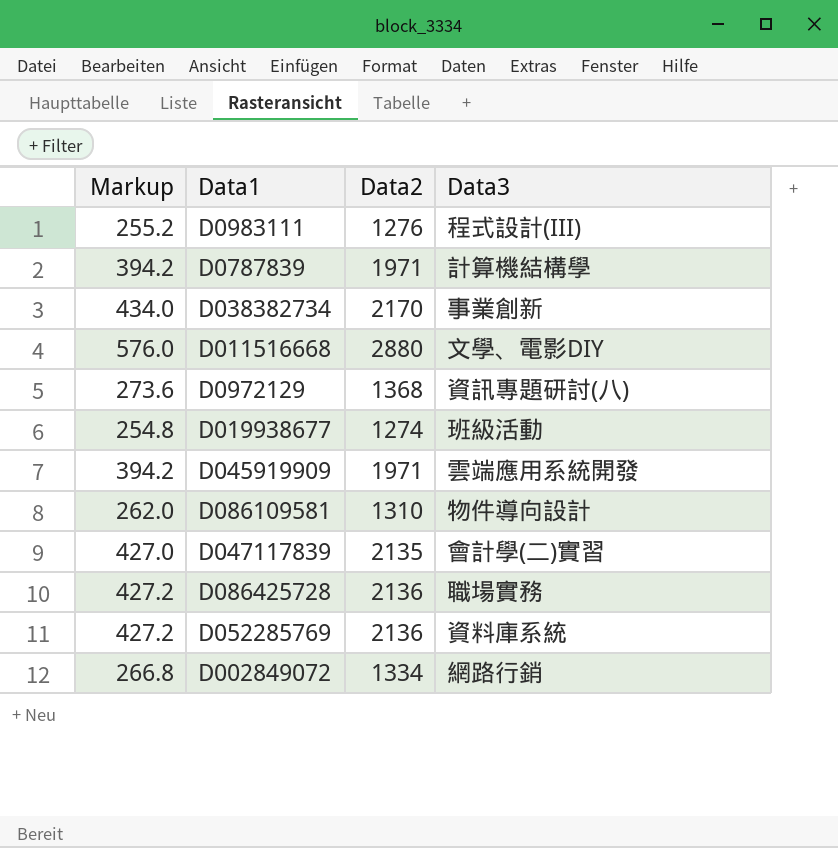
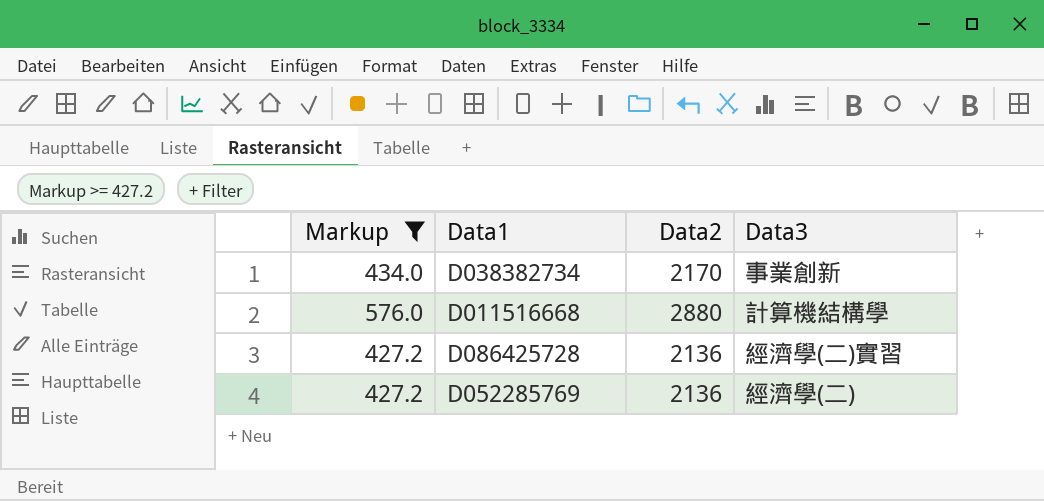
filter: none -> Markup >= 427.2
D011516668 | Data3: 文學、電影DIY -> 計算機結構學
D086425728 | Data3: 職場實務 -> 經濟學(二)實習
D052285769 | Data3: 資料庫系統 -> 經濟學(二)

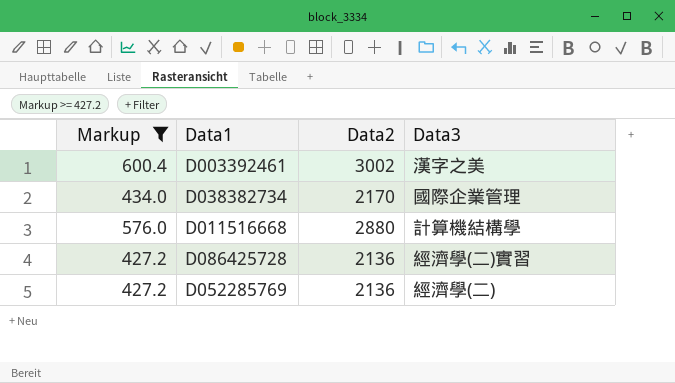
row D003392461: none -> 600.4 | 3002 | 漢字之美
D038382734 | Data3: 事業創新 -> 國際企業管理

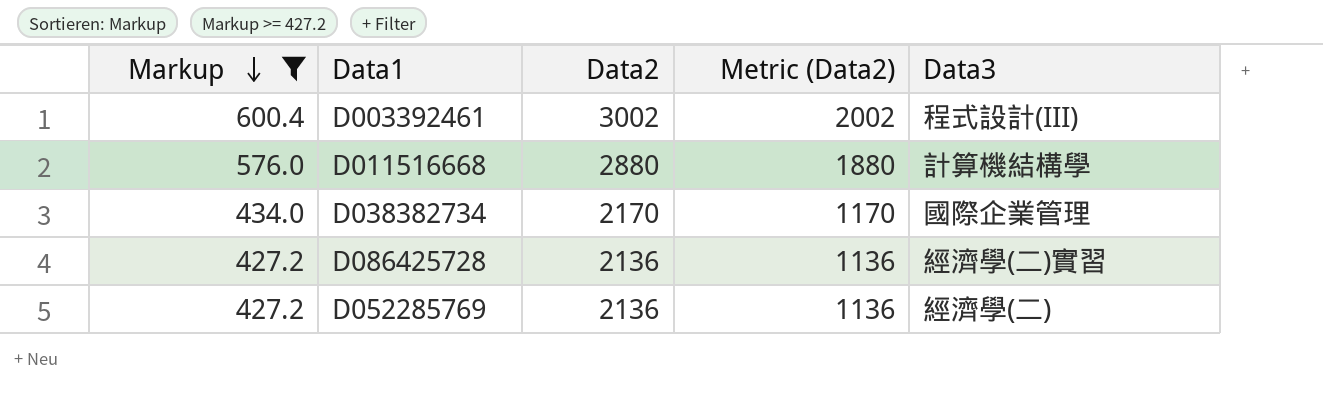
row order: none -> Markup descending
column Metric (Data2) | formula: none -> [Data2] - 1000
D003392461 | Data3: 漢字之美 -> 程式設計(III)

